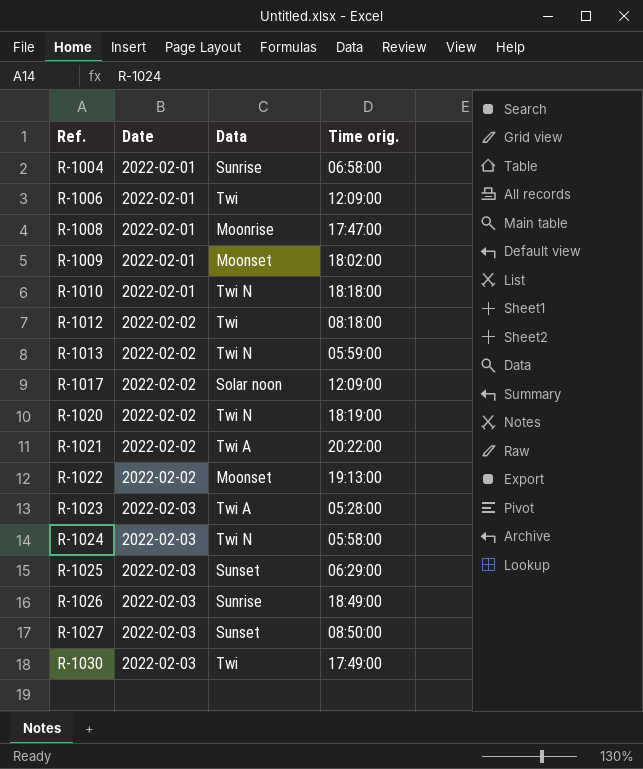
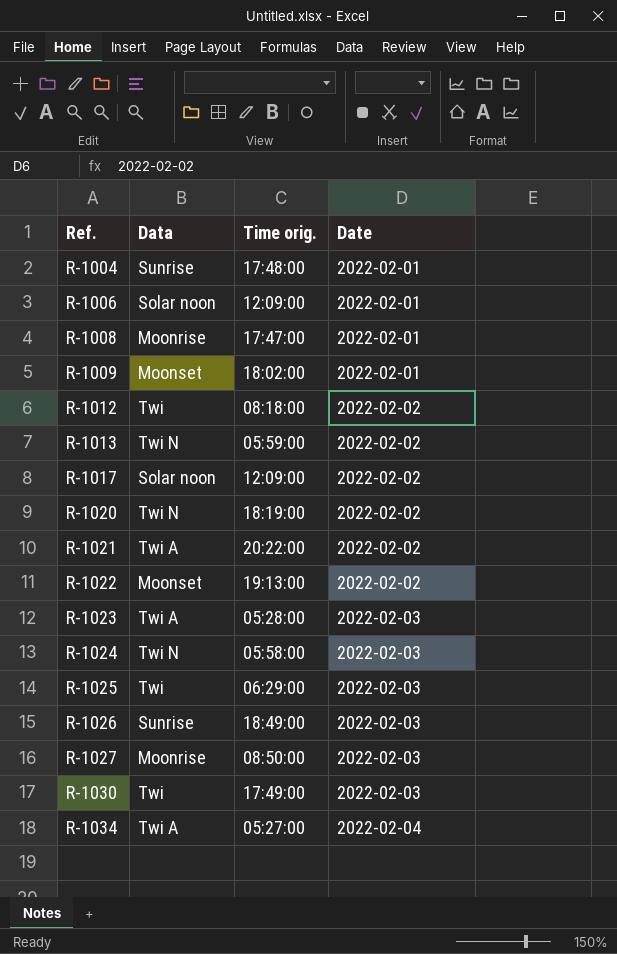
column Date | position: 2 -> 4
row R-1010: 2022-02-01 | Twi N | 18:18:00 -> none
R-1004 | Time orig.: 06:58:00 -> 17:48:00
R-1006 | Data: Twi -> Solar noon
R-1025 | Data: Sunset -> Twi
R-1027 | Data: Sunset -> Moonrise
row R-1034: none -> Twi A | 05:27:00 | 2022-02-04

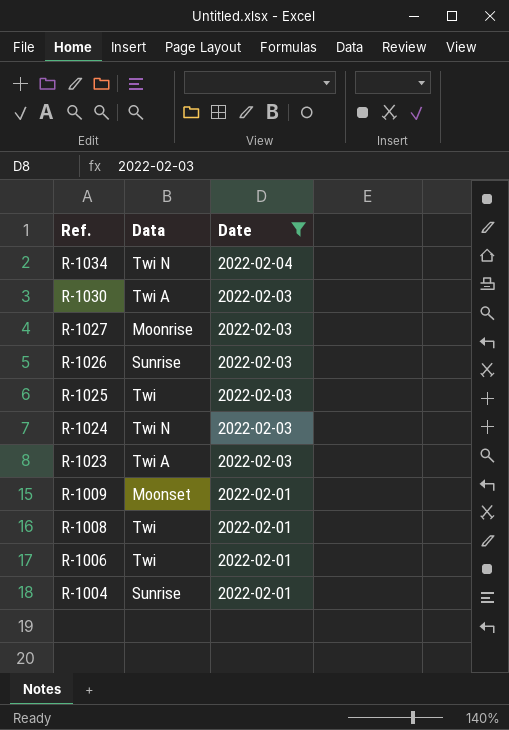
filter: none -> Date != 2022-02-02
row order: Ref. ascending -> Ref. descending
column Time orig. | position: 3 -> none
R-1034 | Data: Twi A -> Twi N
R-1030 | Data: Twi -> Twi A
R-1008 | Data: Moonrise -> Twi
R-1006 | Data: Solar noon -> Twi

